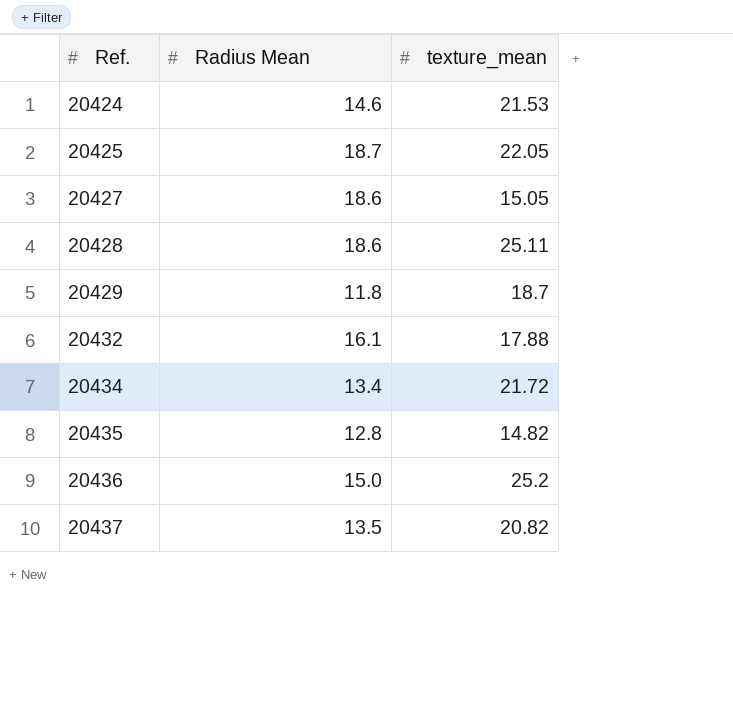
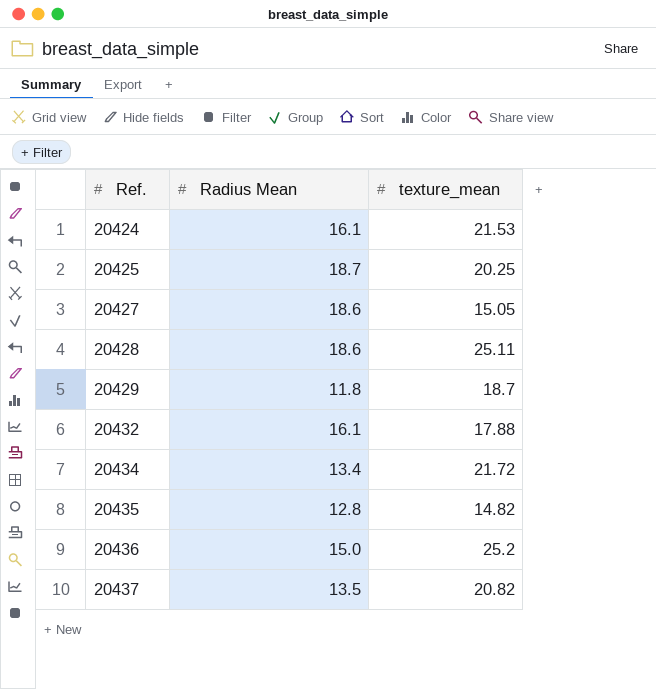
20424 | Radius Mean: 14.6 -> 16.1
20425 | texture_mean: 22.05 -> 20.25

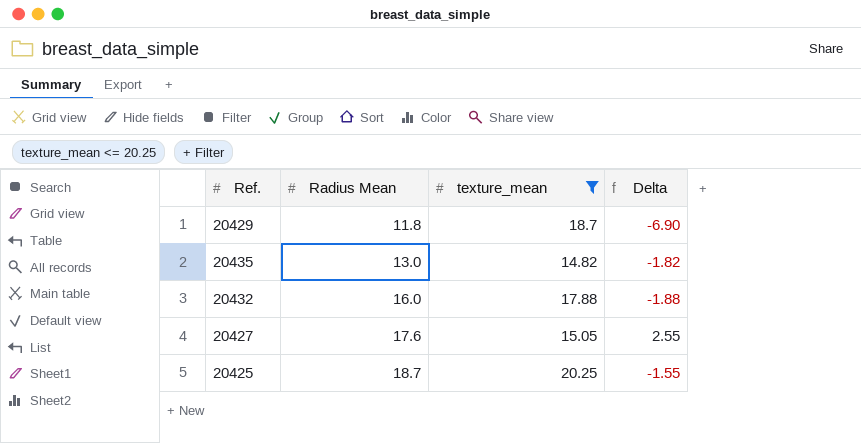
filter: none -> texture_mean <= 20.25
row order: Ref. ascending -> Radius Mean ascending
column Delta | formula: none -> [Radius Mean] - [texture_mean]
20435 | Radius Mean: 12.8 -> 13.0
20432 | Radius Mean: 16.1 -> 16.0
20427 | Radius Mean: 18.6 -> 17.6

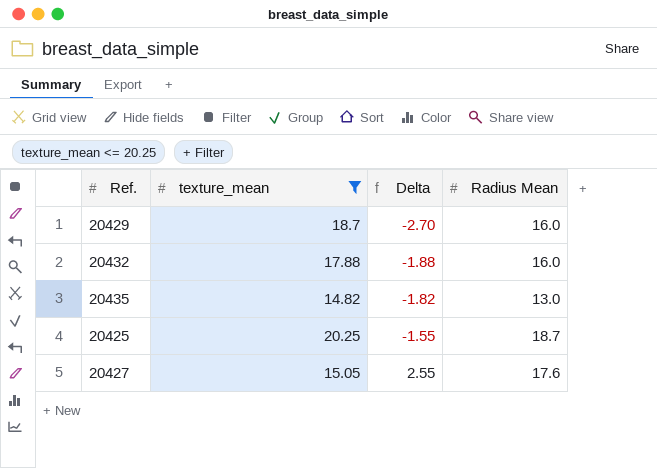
row order: Radius Mean ascending -> Delta ascending
column Radius Mean | position: 2 -> 4
20429 | Delta: -6.90 -> -2.70
20429 | Radius Mean: 11.8 -> 16.0

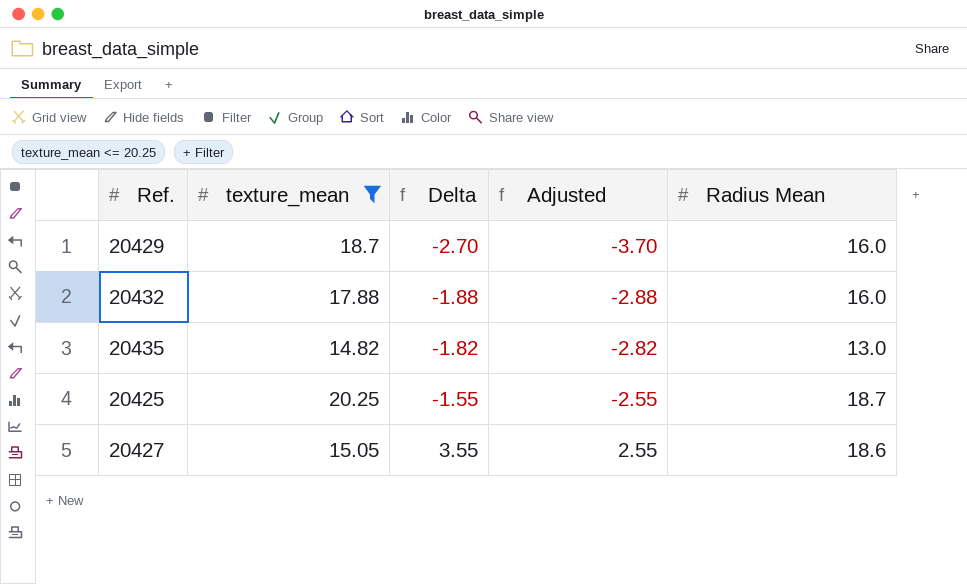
column Adjusted | formula: none -> [Delta] - 1
20427 | Delta: 2.55 -> 3.55
20427 | Radius Mean: 17.6 -> 18.6

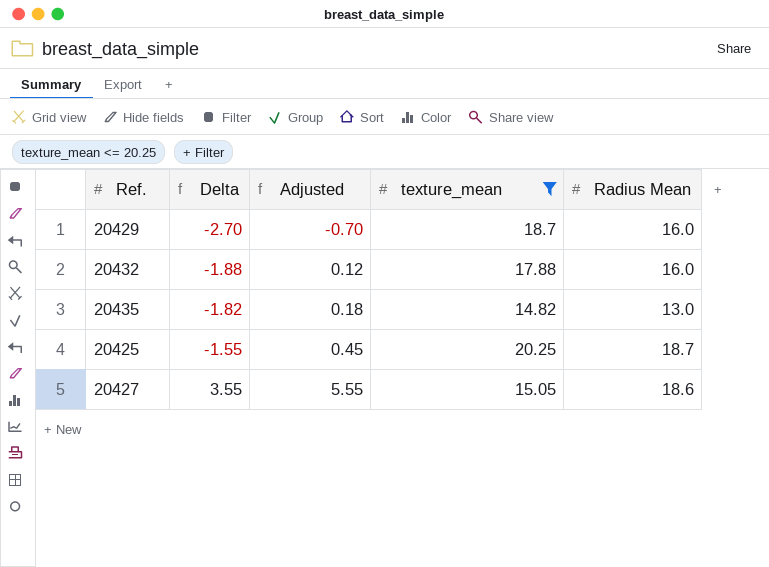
column Adjusted | formula: [Delta] - 1 -> [Delta] + 2
column texture_mean | position: 2 -> 4

